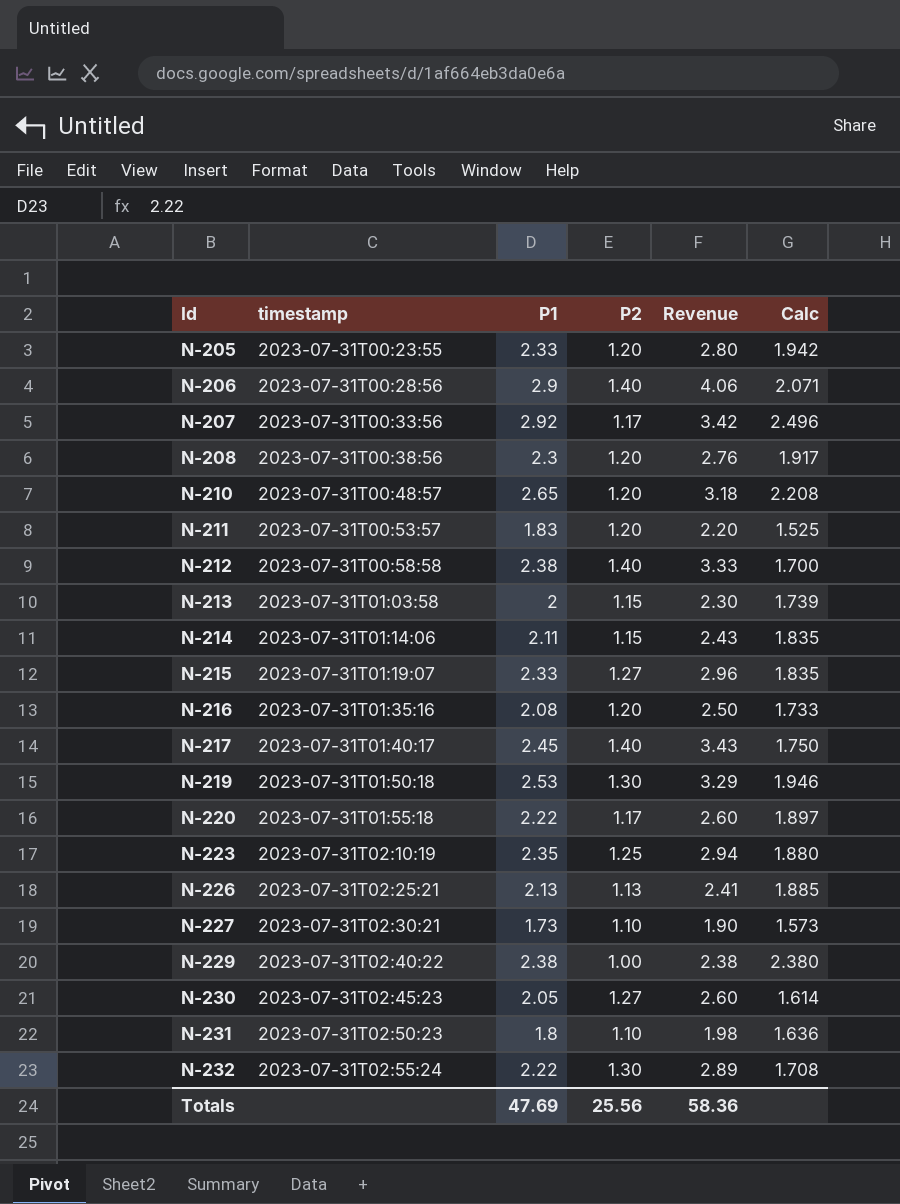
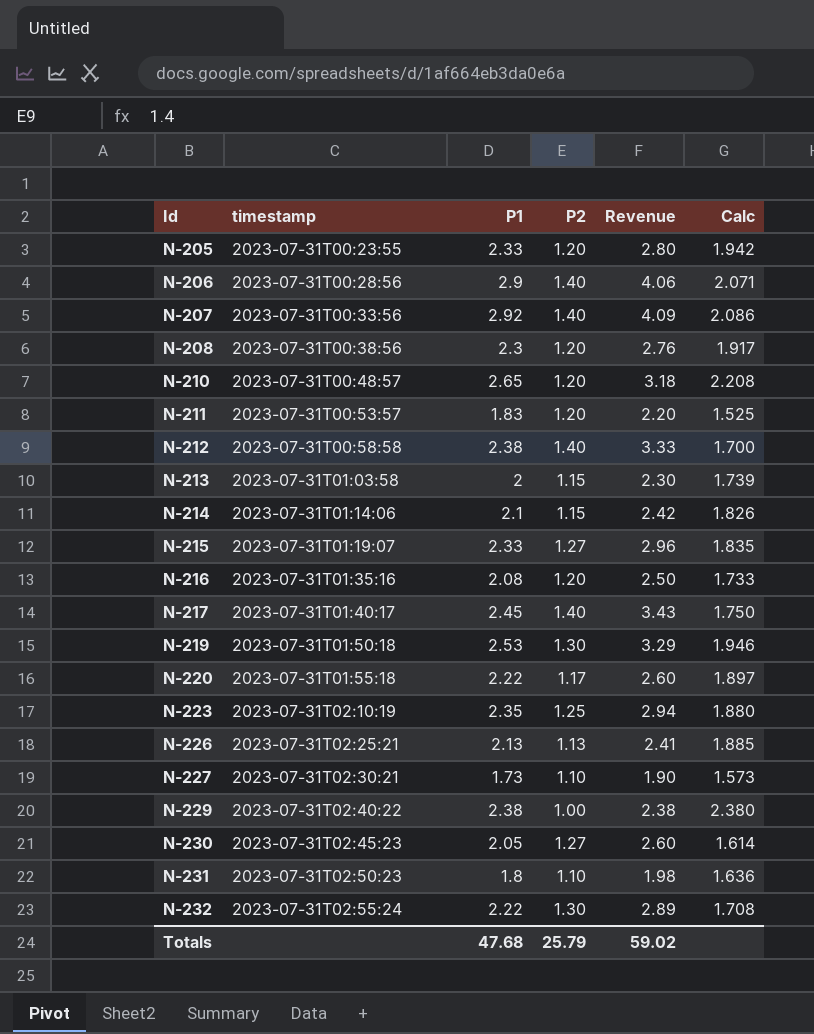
N-207 | P2: 1.17 -> 1.40
N-207 | Revenue: 3.42 -> 4.09
N-207 | Calc: 2.496 -> 2.086
N-214 | P1: 2.11 -> 2.1
N-214 | Revenue: 2.43 -> 2.42
N-214 | Calc: 1.835 -> 1.826
Totals | P1: 47.69 -> 47.68
Totals | P2: 25.56 -> 25.79
Totals | Revenue: 58.36 -> 59.02

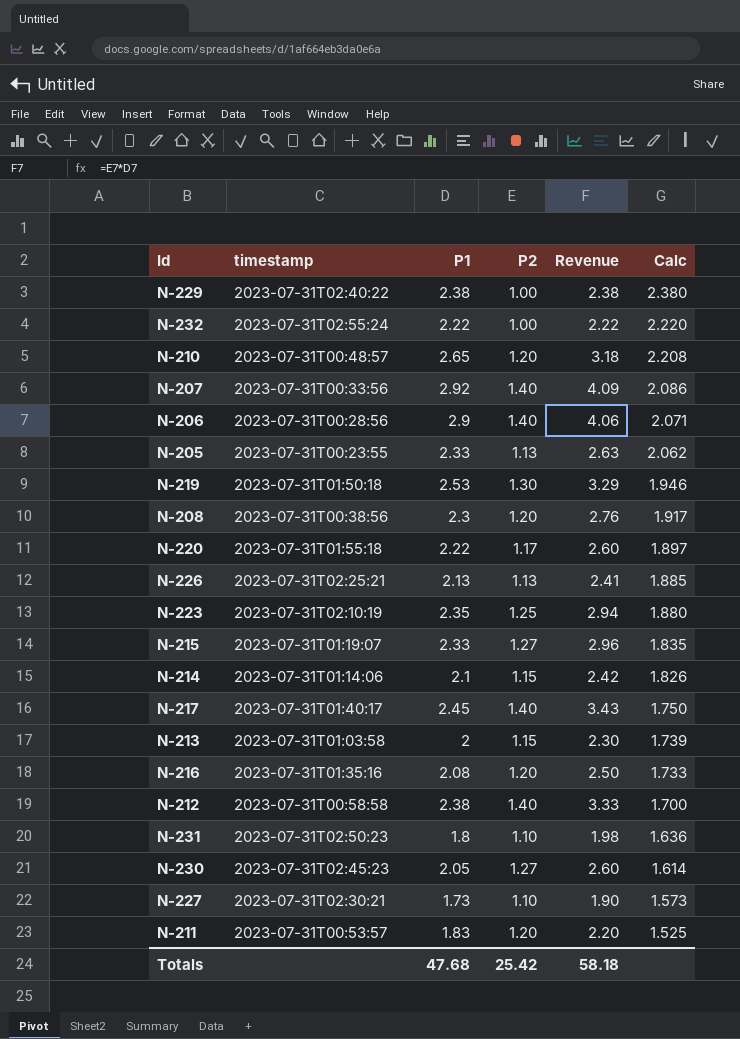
row order: Id ascending -> Calc descending
N-232 | P2: 1.30 -> 1.00
N-232 | Revenue: 2.89 -> 2.22
N-232 | Calc: 1.708 -> 2.220
N-205 | P2: 1.20 -> 1.13
N-205 | Revenue: 2.80 -> 2.63
N-205 | Calc: 1.942 -> 2.062
Totals | P2: 25.79 -> 25.42
Totals | Revenue: 59.02 -> 58.18

